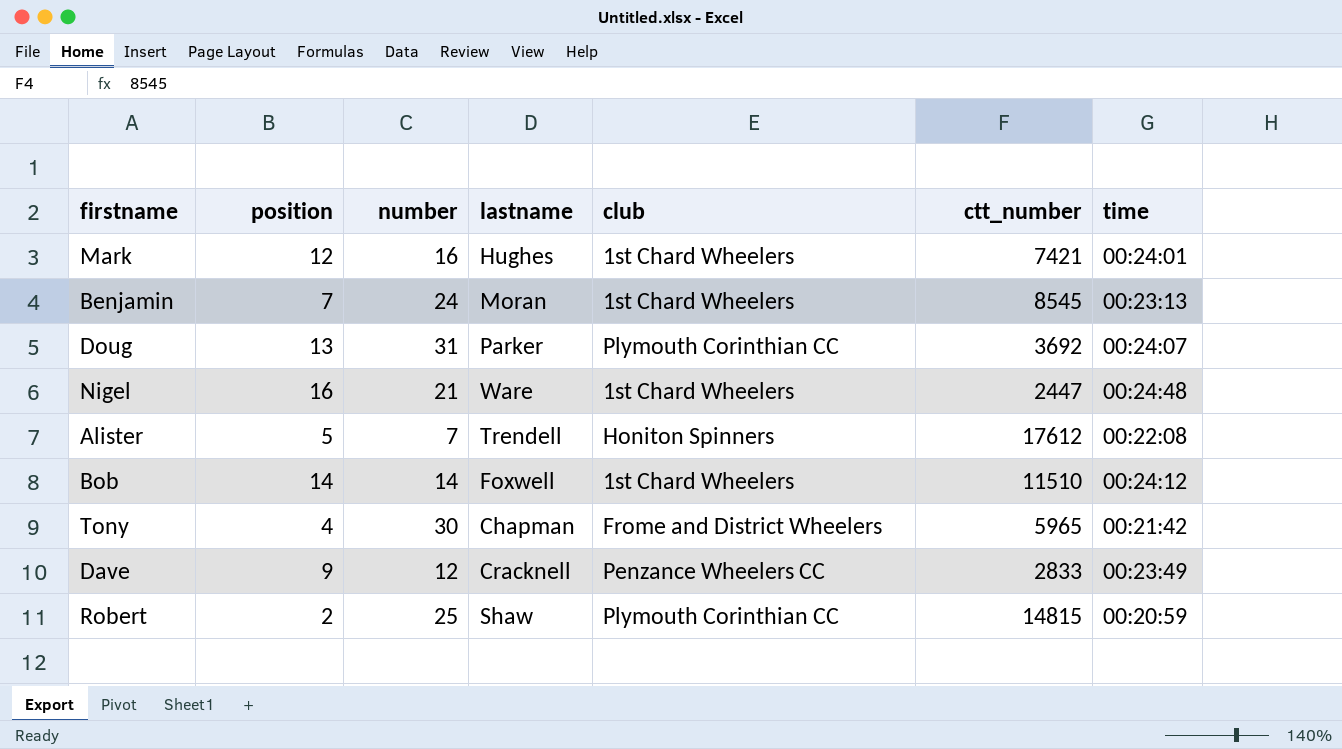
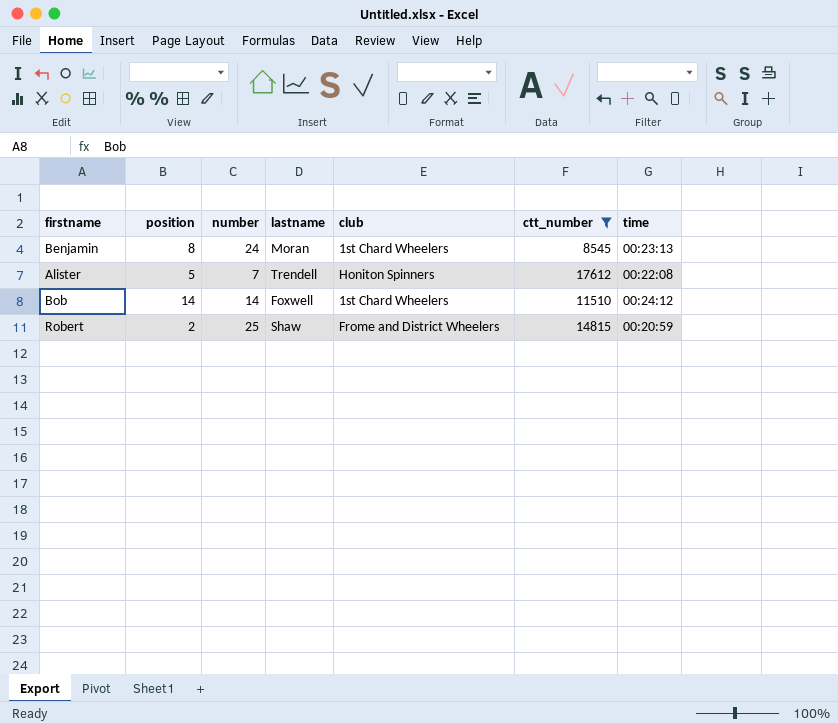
filter: none -> ctt_number >= 8545
Benjamin | position: 7 -> 8
Robert | club: Plymouth Corinthian CC -> Frome and District Wheelers

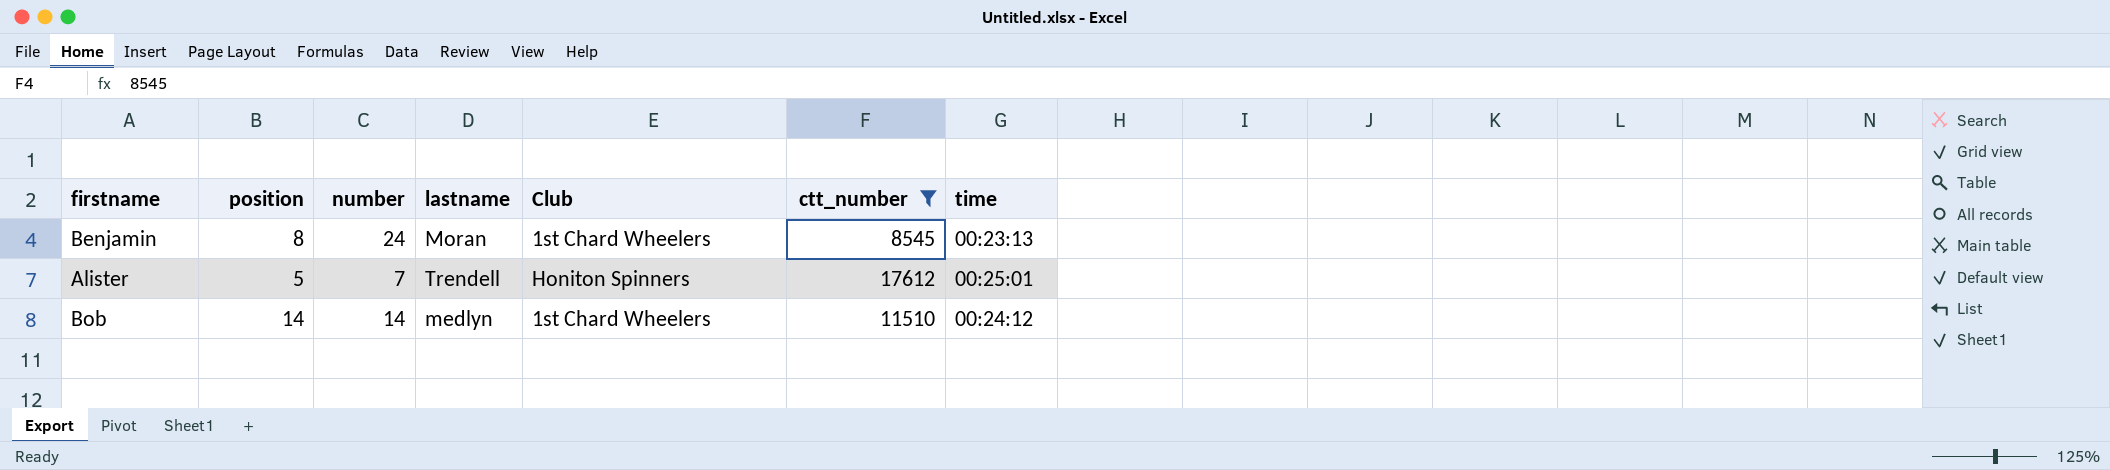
column name: club -> Club
row Robert: 2 | 25 | Shaw | Frome and District Wheelers | 14815 | 00:20:59 -> none
Alister | time: 00:22:08 -> 00:25:01
Bob | lastname: Foxwell -> medlyn

